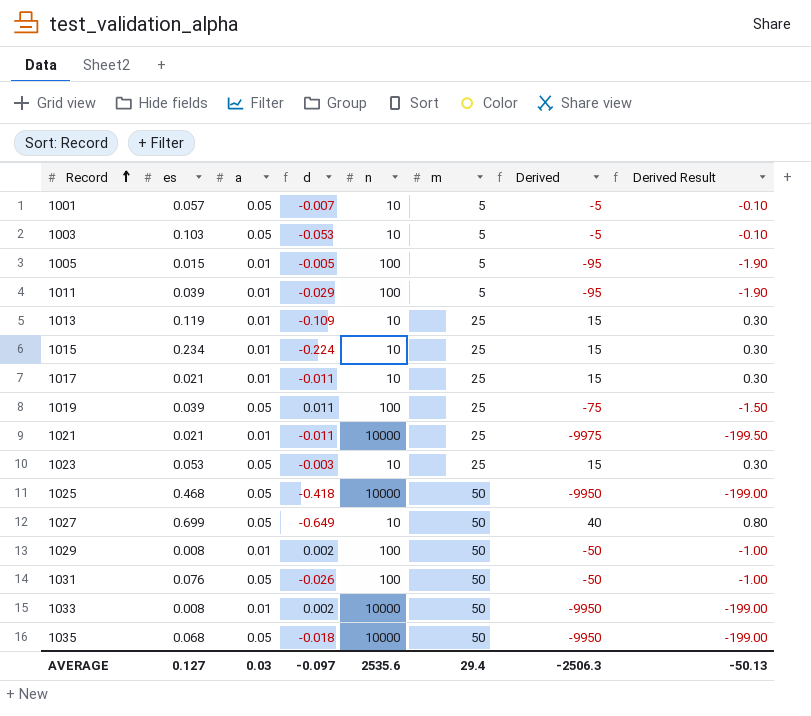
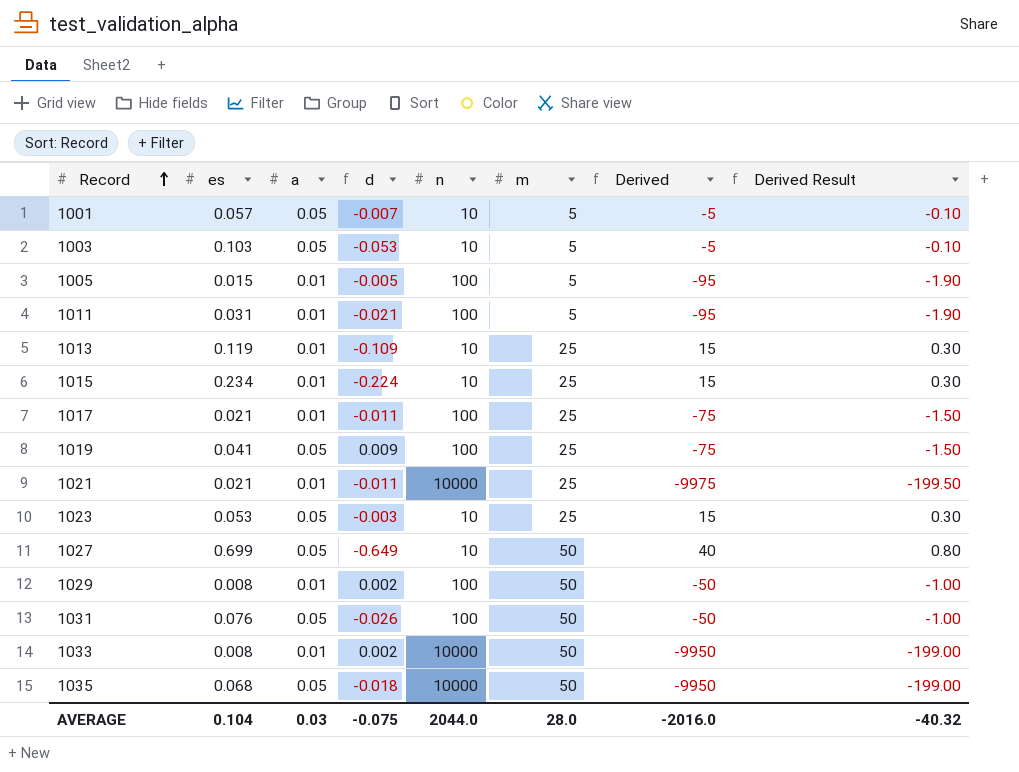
row 1025: 0.468 | 0.05 | -0.418 | 10000 | 50 | -9950 | -199.00 -> none
1011 | es: 0.039 -> 0.031
1011 | d: -0.029 -> -0.021
1017 | n: 10 -> 100
1017 | Derived: 15 -> -75
1017 | Derived Result: 0.30 -> -1.50
1019 | es: 0.039 -> 0.041
1019 | d: 0.011 -> 0.009
AVERAGE | es: 0.127 -> 0.104
AVERAGE | d: -0.097 -> -0.075
AVERAGE | n: 2535.6 -> 2044.0
AVERAGE | m: 29.4 -> 28.0
AVERAGE | Derived: -2506.3 -> -2016.0
AVERAGE | Derived Result: -50.13 -> -40.32

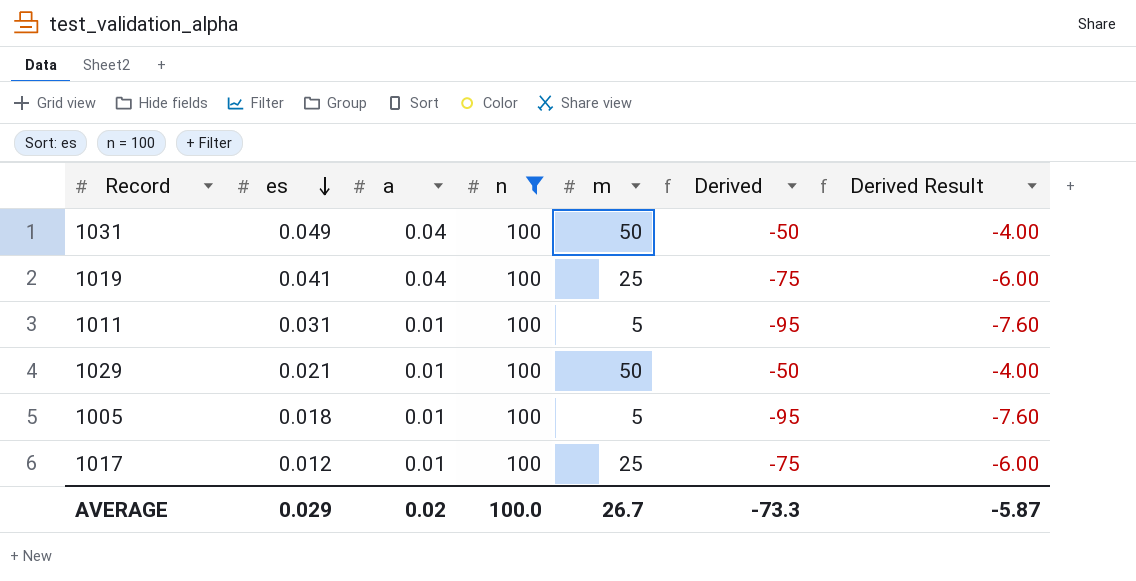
filter: none -> n = 100
row order: Record ascending -> es descending
column d | formula: [a] - [es] -> none
column Derived Result | formula: [Derived] * 0.02 -> [Derived] * 0.08
1031 | es: 0.076 -> 0.049
1031 | a: 0.05 -> 0.04
1019 | a: 0.05 -> 0.04
1029 | es: 0.008 -> 0.021
1005 | es: 0.015 -> 0.018
1017 | es: 0.021 -> 0.012
AVERAGE | es: 0.104 -> 0.029
AVERAGE | a: 0.03 -> 0.02
AVERAGE | n: 2044.0 -> 100.0
AVERAGE | m: 28.0 -> 26.7
AVERAGE | Derived: -2016.0 -> -73.3
AVERAGE | Derived Result: -40.32 -> -5.87

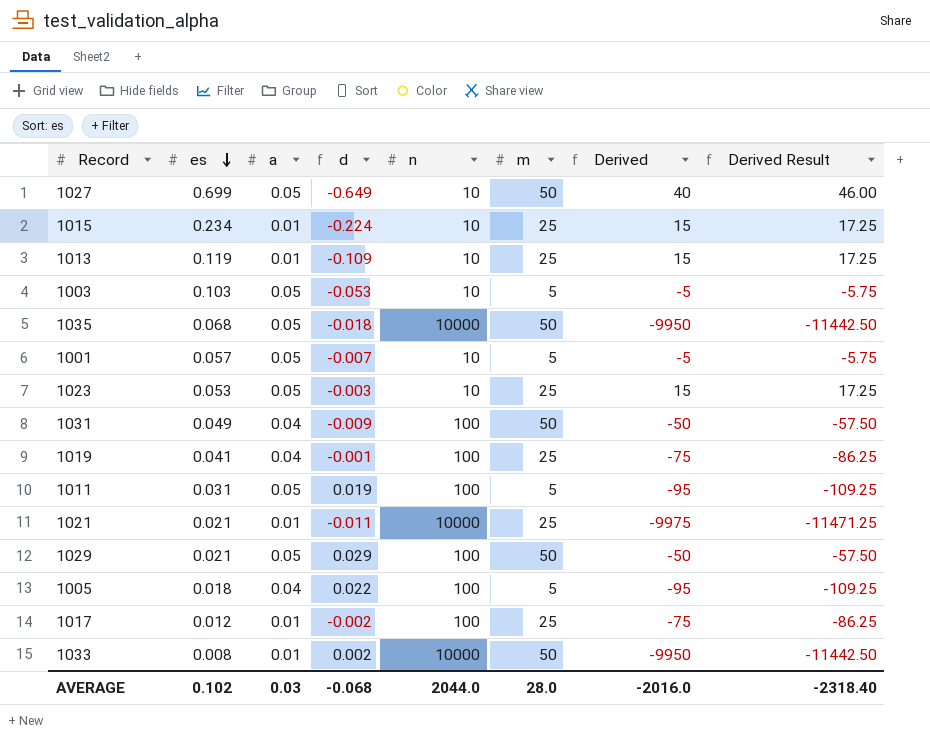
filter: n = 100 -> none
column d | formula: none -> [a] - [es]
column Derived Result | formula: [Derived] * 0.08 -> [Derived] * 1.15
1011 | a: 0.01 -> 0.05
1029 | a: 0.01 -> 0.05
1005 | a: 0.01 -> 0.04
AVERAGE | es: 0.029 -> 0.102
AVERAGE | a: 0.02 -> 0.03
AVERAGE | n: 100.0 -> 2044.0
AVERAGE | m: 26.7 -> 28.0
AVERAGE | Derived: -73.3 -> -2016.0
AVERAGE | Derived Result: -5.87 -> -2318.40

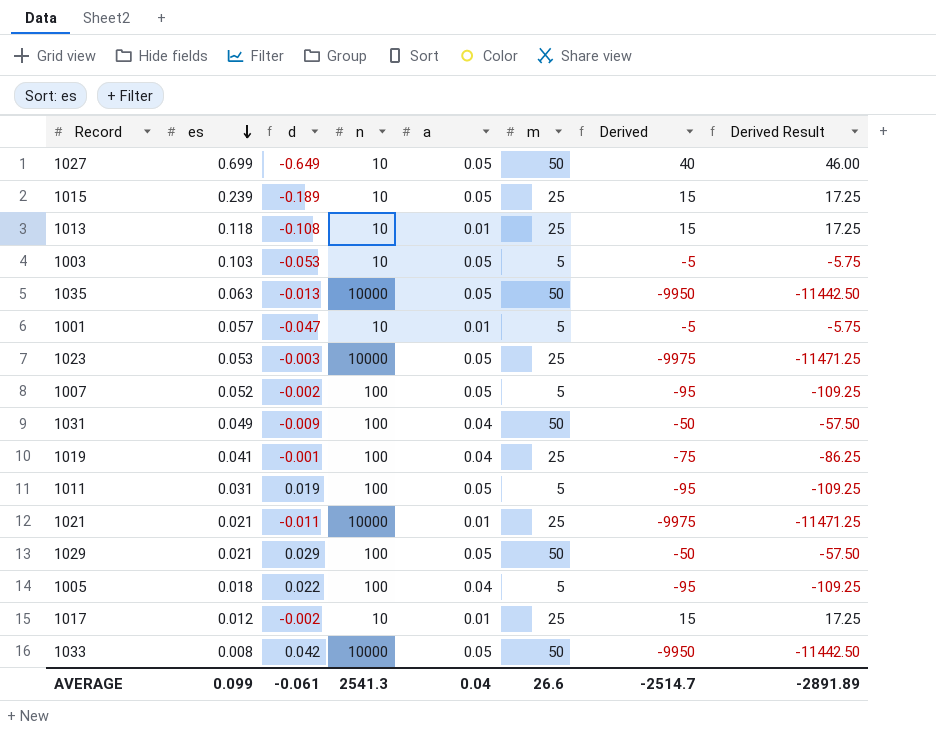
column a | position: 3 -> 5
1015 | es: 0.234 -> 0.239
1015 | d: -0.224 -> -0.189
1015 | a: 0.01 -> 0.05
1013 | es: 0.119 -> 0.118
1013 | d: -0.109 -> -0.108
1035 | es: 0.068 -> 0.063
1035 | d: -0.018 -> -0.013
1001 | d: -0.007 -> -0.047
1001 | a: 0.05 -> 0.01
1023 | n: 10 -> 10000
1023 | Derived: 15 -> -9975
1023 | Derived Result: 17.25 -> -11471.25
row 1007: none -> 0.052 | -0.002 | 100 | 0.05 | 5 | -95 | -109.25
1017 | n: 100 -> 10
1017 | Derived: -75 -> 15
1017 | Derived Result: -86.25 -> 17.25
1033 | d: 0.002 -> 0.042
1033 | a: 0.01 -> 0.05
AVERAGE | es: 0.102 -> 0.099
AVERAGE | d: -0.068 -> -0.061
AVERAGE | n: 2044.0 -> 2541.3
AVERAGE | a: 0.03 -> 0.04
AVERAGE | m: 28.0 -> 26.6
AVERAGE | Derived: -2016.0 -> -2514.7
AVERAGE | Derived Result: -2318.40 -> -2891.89

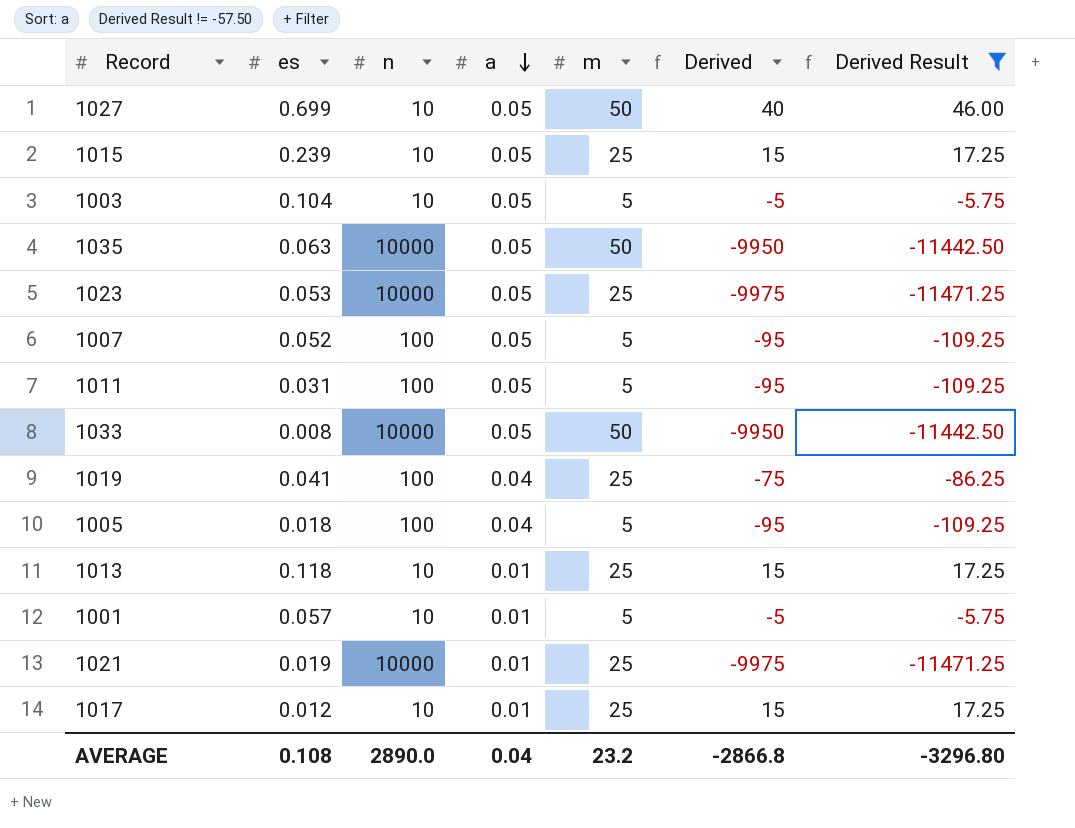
filter: none -> Derived Result != -57.50
row order: es descending -> a descending
column d | formula: [a] - [es] -> none
1003 | es: 0.103 -> 0.104
1021 | es: 0.021 -> 0.019
AVERAGE | es: 0.099 -> 0.108
AVERAGE | n: 2541.3 -> 2890.0
AVERAGE | m: 26.6 -> 23.2
AVERAGE | Derived: -2514.7 -> -2866.8
AVERAGE | Derived Result: -2891.89 -> -3296.80

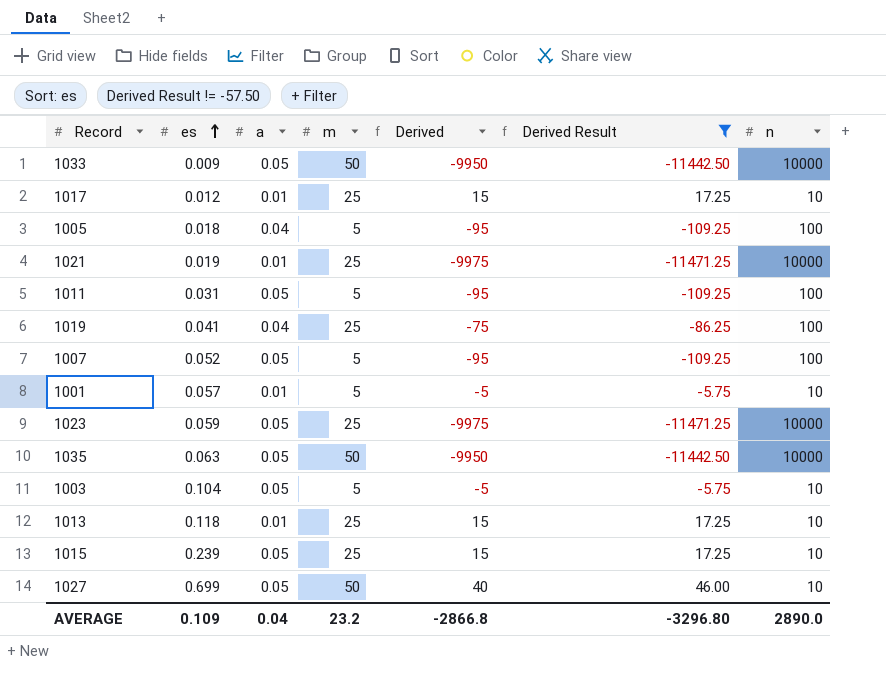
row order: a descending -> es ascending
column n | position: 3 -> 7
1033 | es: 0.008 -> 0.009
1023 | es: 0.053 -> 0.059
AVERAGE | es: 0.108 -> 0.109

